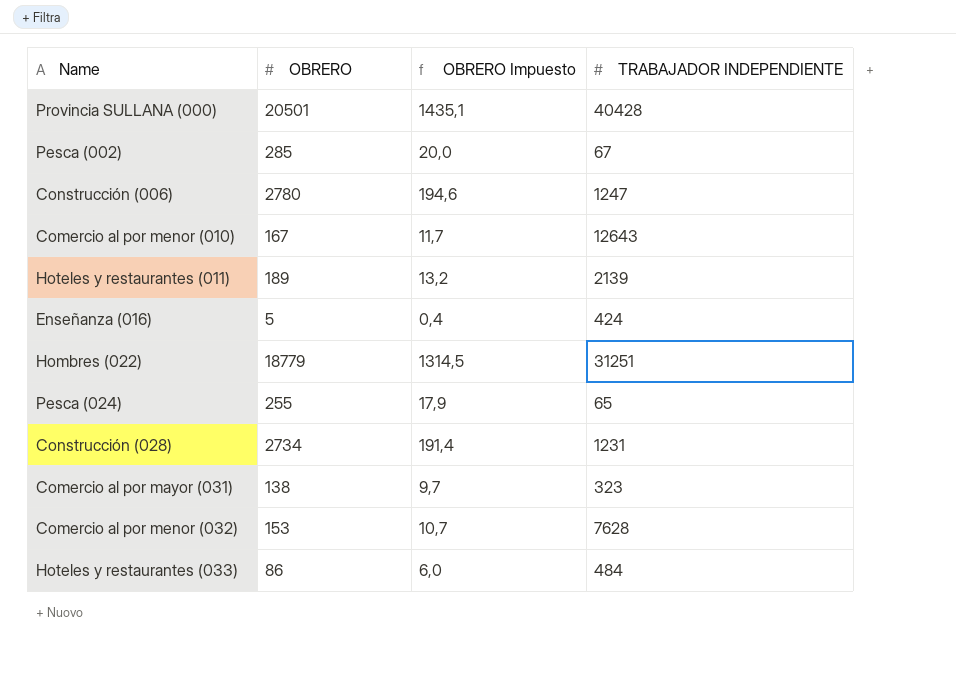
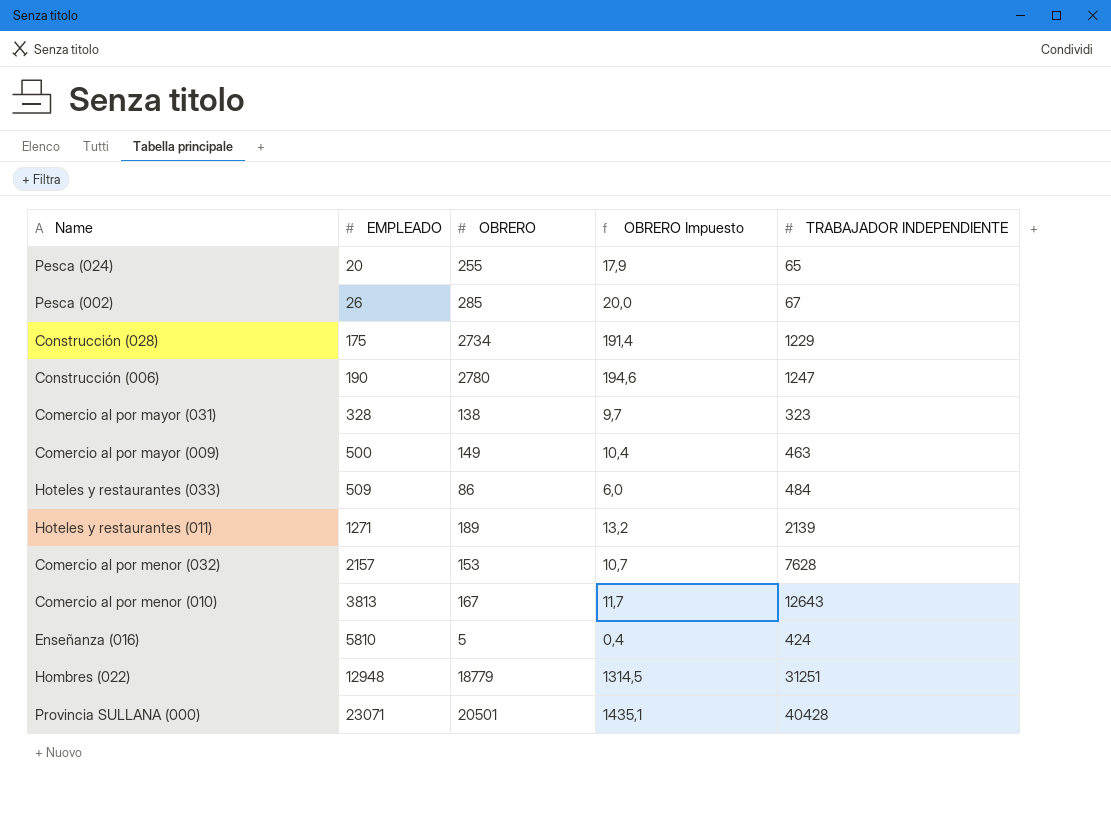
row order: none -> EMPLEADO ascending
column EMPLEADO | position: none -> 2
Construcción (028) | TRABAJADOR INDEPENDIENTE: 1231 -> 1229
row Comercio al por mayor (009): none -> 500 | 149 | 10,4 | 463

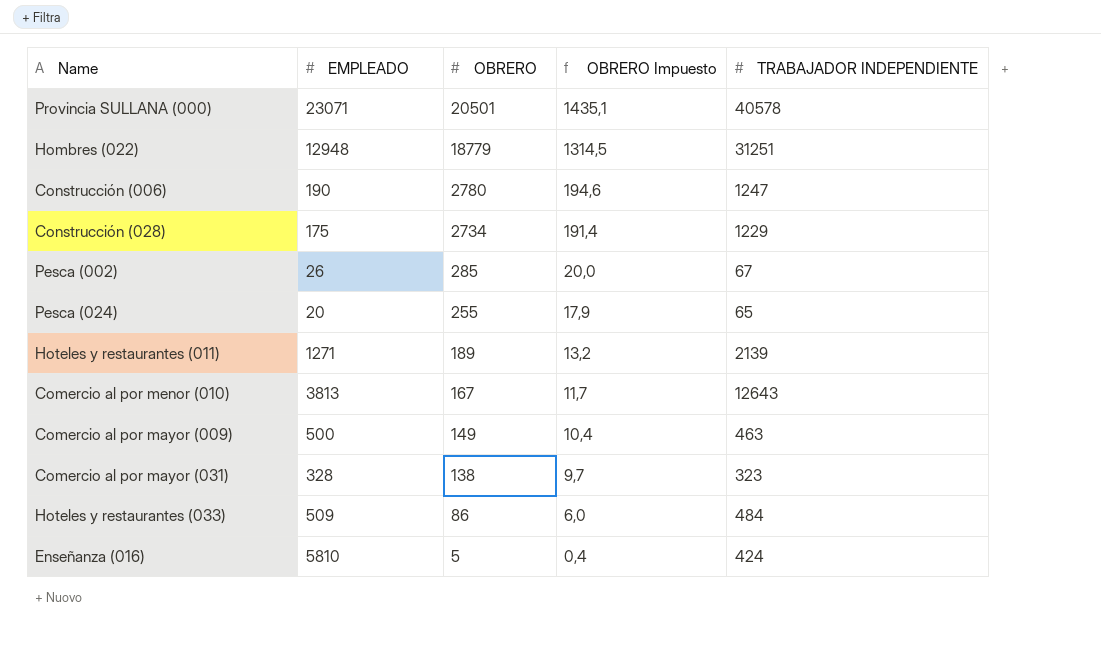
row order: EMPLEADO ascending -> OBRERO descending
row Comercio al por menor (032): 2157 | 153 | 10,7 | 7628 -> none
Provincia SULLANA (000) | TRABAJADOR INDEPENDIENTE: 40428 -> 40578

